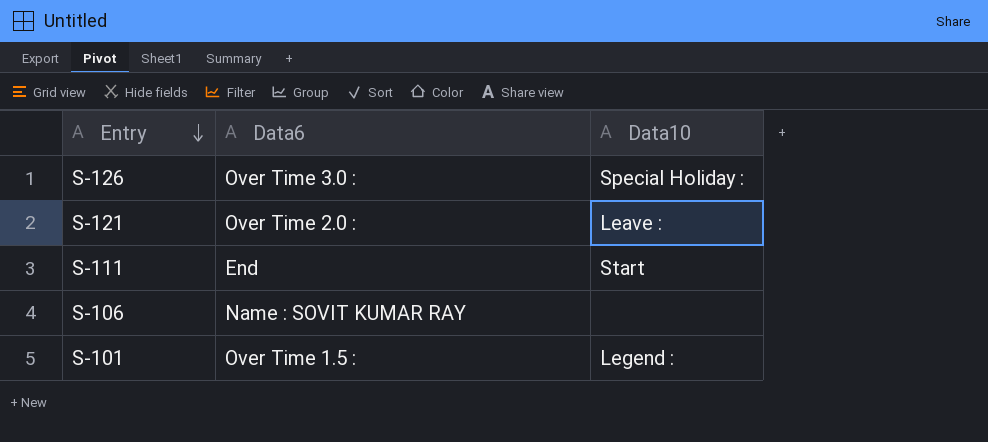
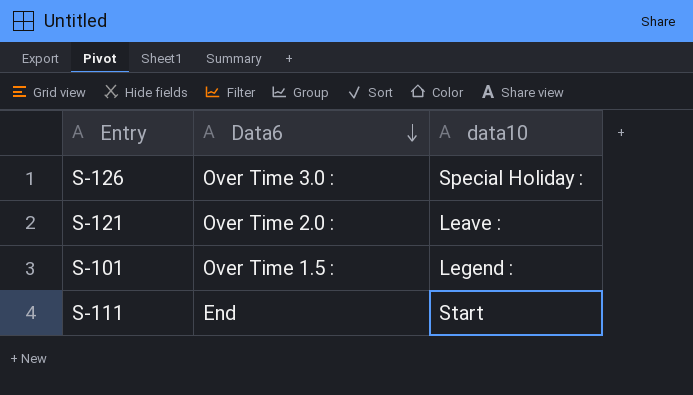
row order: Entry descending -> Data6 descending
column name: Data10 -> data10
row S-106: Name : SOVIT KUMAR RAY | none -> none

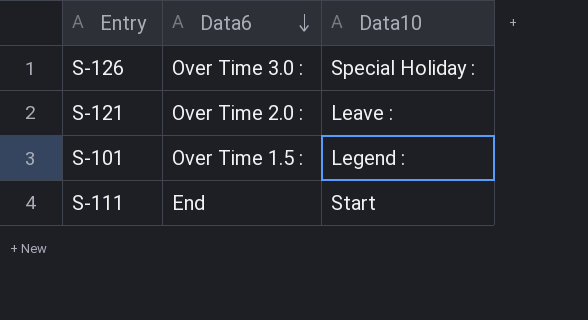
column name: data10 -> Data10

